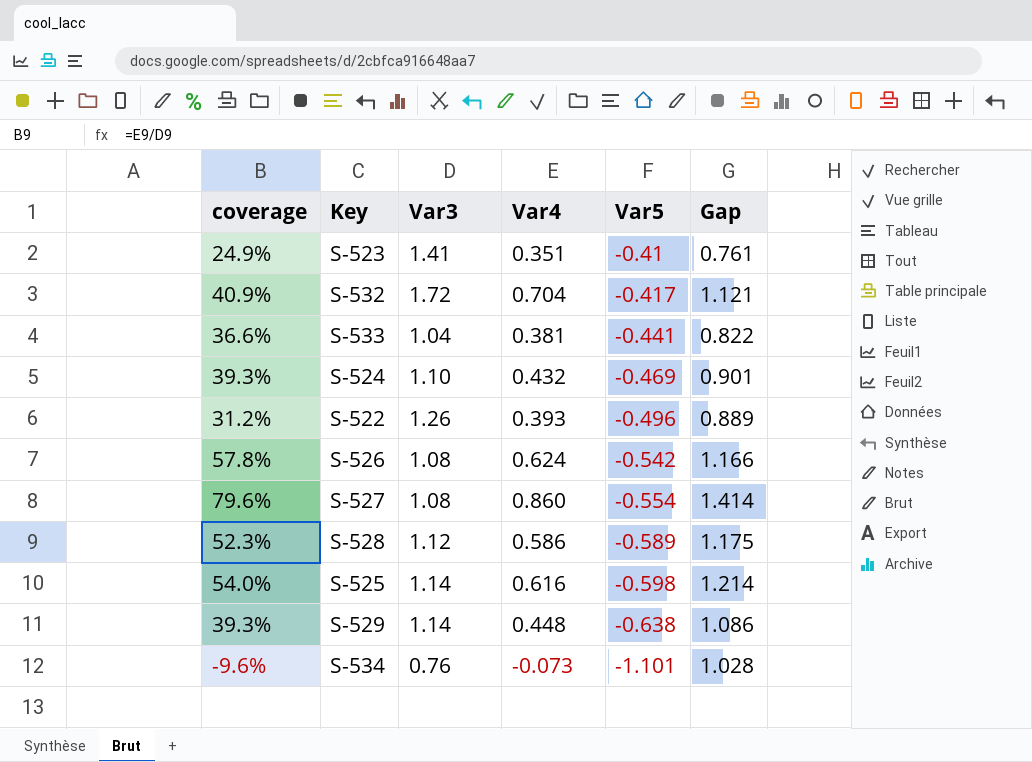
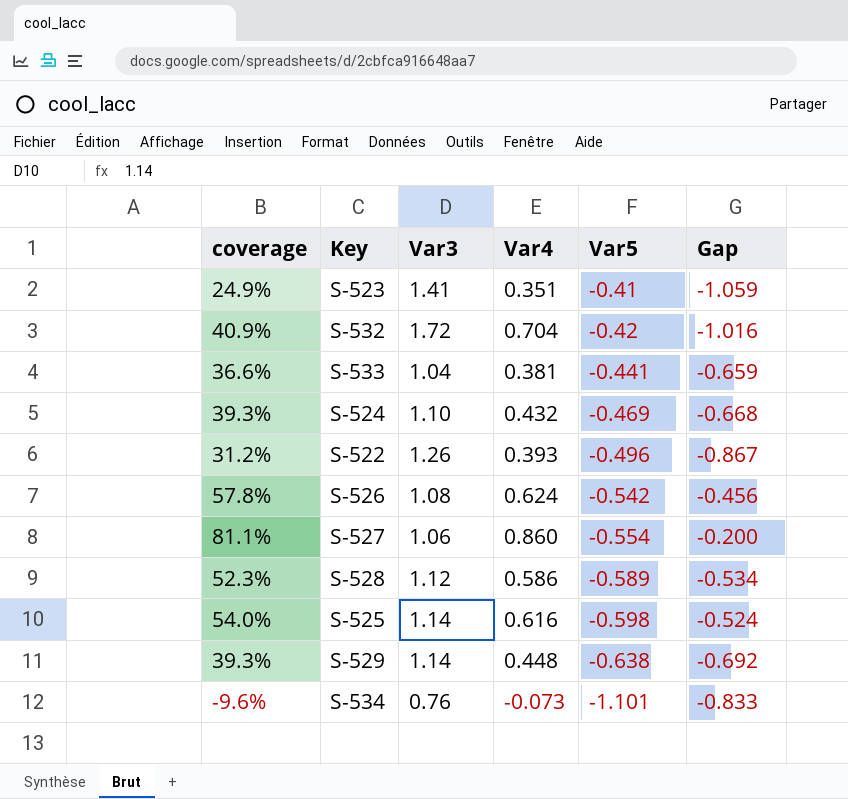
column Gap | formula: [Var4] - [Var5] -> [Var4] - [Var3]
S-532 | Var5: -0.417 -> -0.42
S-527 | coverage: 79.6% -> 81.1%
S-527 | Var3: 1.08 -> 1.06

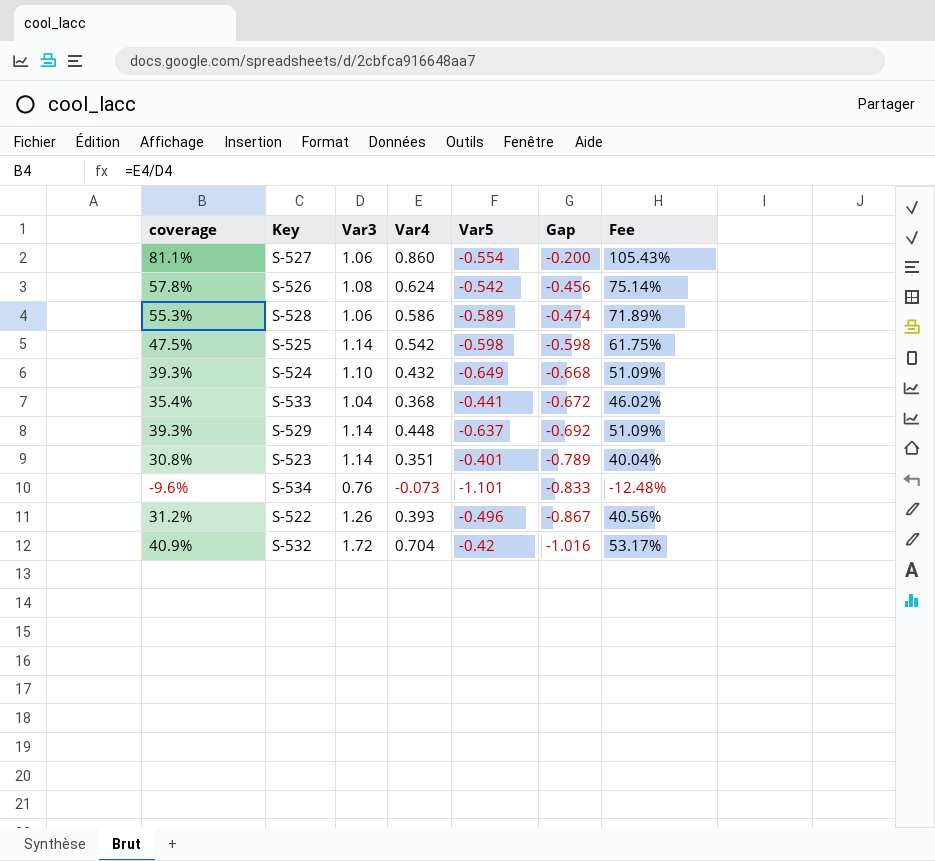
row order: Var5 descending -> Gap descending
column Fee | formula: none -> [coverage] * 1.3
S-528 | coverage: 52.3% -> 55.3%
S-528 | Var3: 1.12 -> 1.06
S-528 | Gap: -0.534 -> -0.474
S-525 | coverage: 54.0% -> 47.5%
S-525 | Var4: 0.616 -> 0.542
S-525 | Gap: -0.524 -> -0.598
S-524 | Var5: -0.469 -> -0.649
S-533 | coverage: 36.6% -> 35.4%
S-533 | Var4: 0.381 -> 0.368
S-533 | Gap: -0.659 -> -0.672
S-529 | Var5: -0.638 -> -0.637
S-523 | coverage: 24.9% -> 30.8%
S-523 | Var3: 1.41 -> 1.14
S-523 | Var5: -0.41 -> -0.401
S-523 | Gap: -1.059 -> -0.789

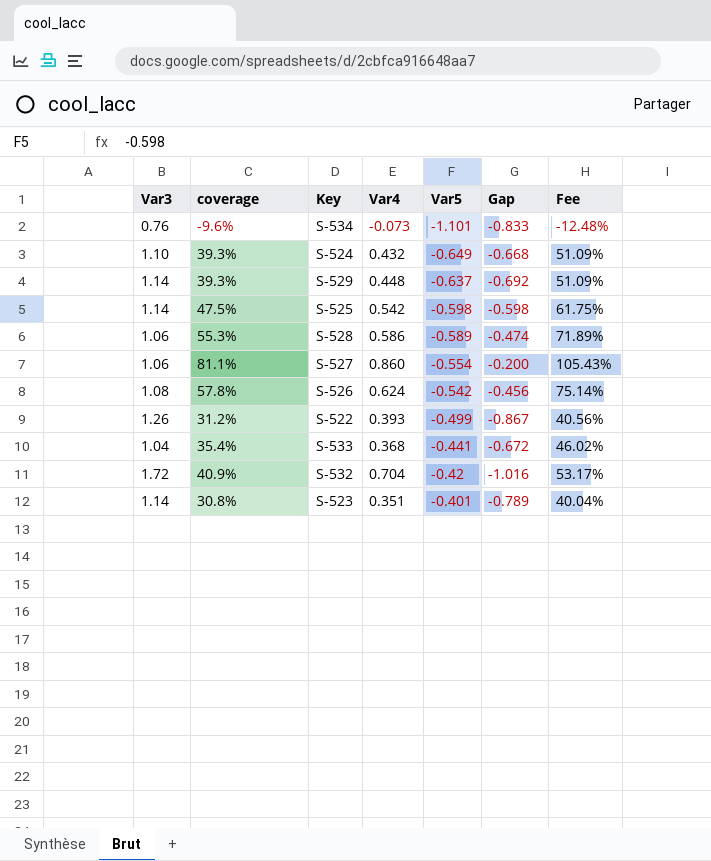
row order: Gap descending -> Var5 ascending
column Var3 | position: 3 -> 1
S-522 | Var5: -0.496 -> -0.499

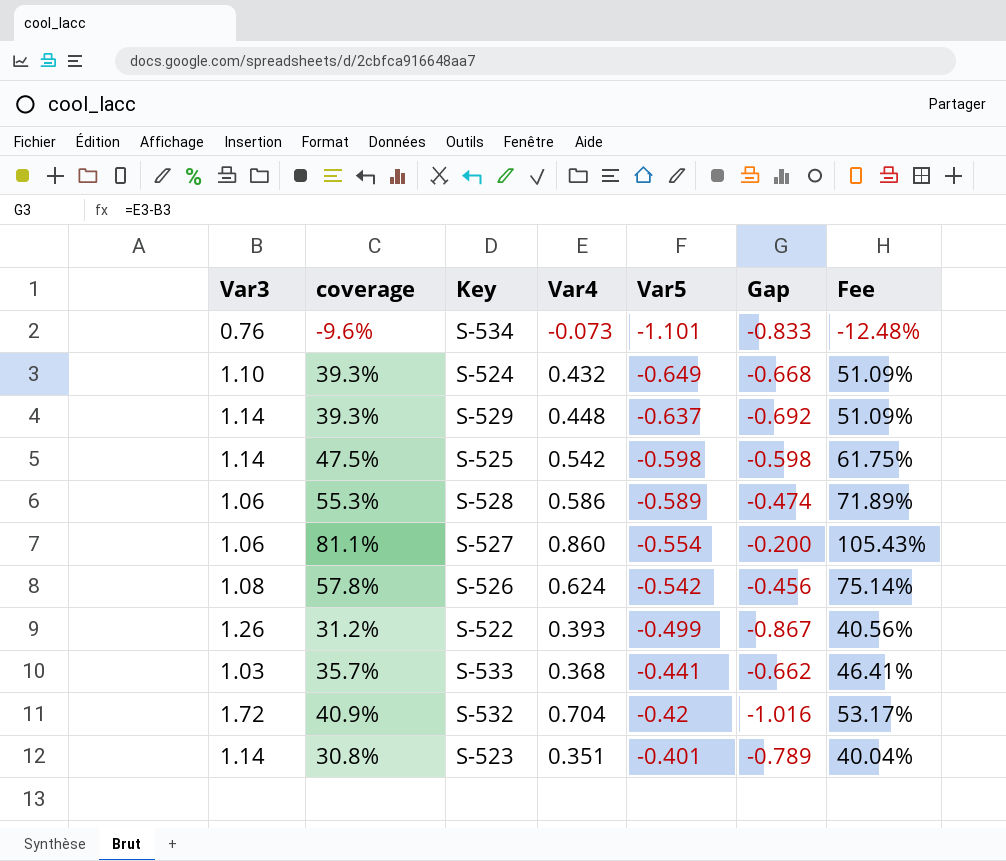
S-533 | Var3: 1.04 -> 1.03
S-533 | coverage: 35.4% -> 35.7%
S-533 | Gap: -0.672 -> -0.662
S-533 | Fee: 46.02% -> 46.41%

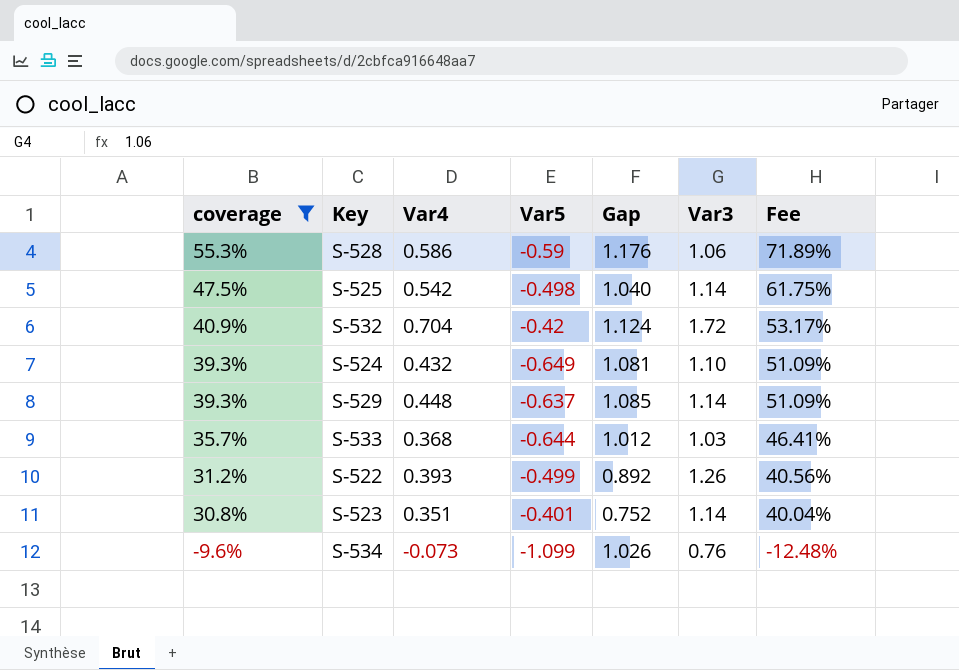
filter: none -> coverage <= 55.3%
row order: Var5 ascending -> coverage descending
column Gap | formula: [Var4] - [Var3] -> [Var4] - [Var5]
column Var3 | position: 1 -> 6
S-528 | Var5: -0.589 -> -0.59
S-525 | Var5: -0.598 -> -0.498
S-533 | Var5: -0.441 -> -0.644
S-534 | Var5: -1.101 -> -1.099

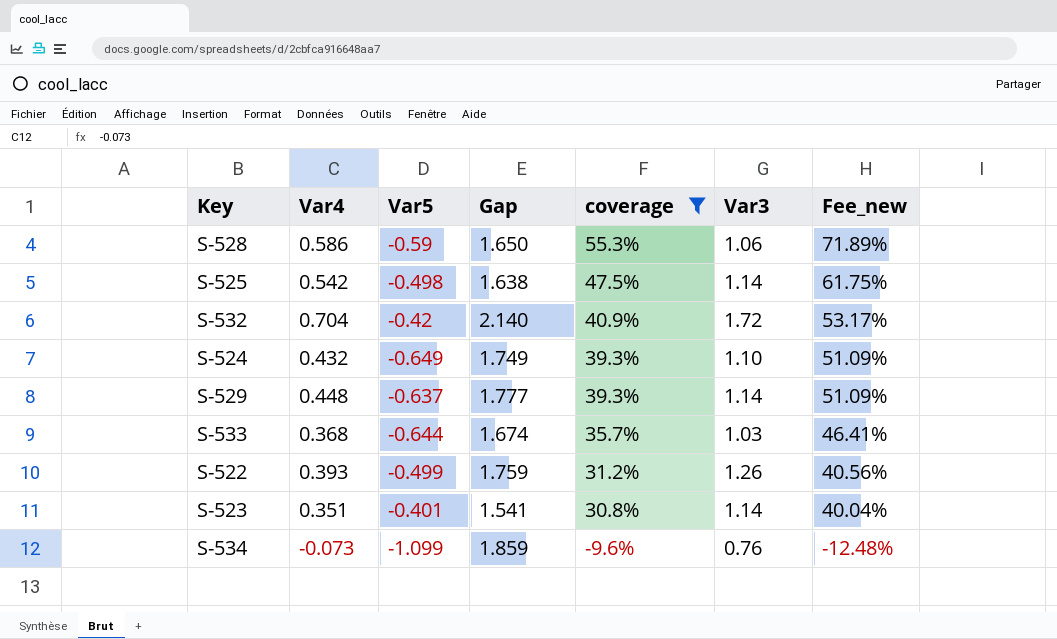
column Gap | formula: [Var4] - [Var5] -> [Var3] - [Var5]
column coverage | position: 1 -> 5
column name: Fee -> Fee_new

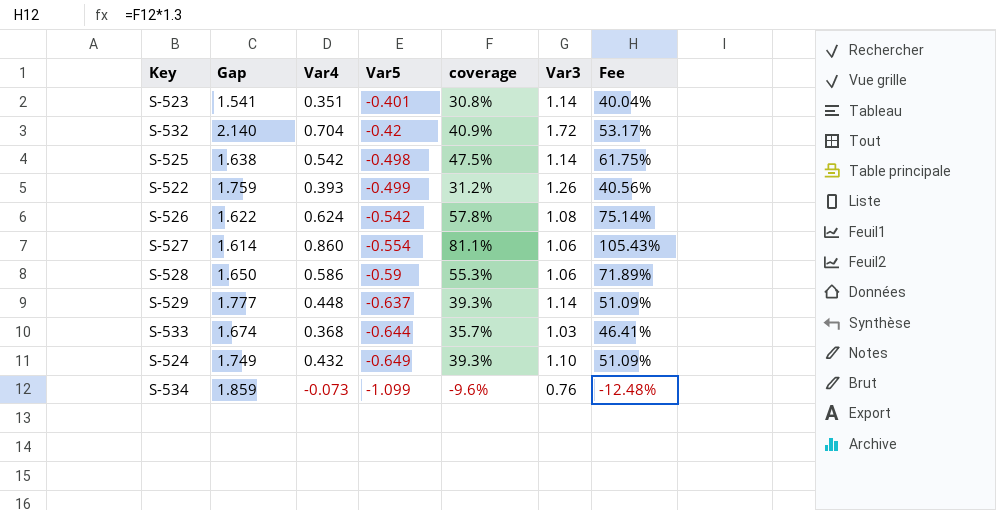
filter: coverage <= 55.3% -> none
row order: coverage descending -> Var5 descending
column Gap | position: 4 -> 2
column name: Fee_new -> Fee

